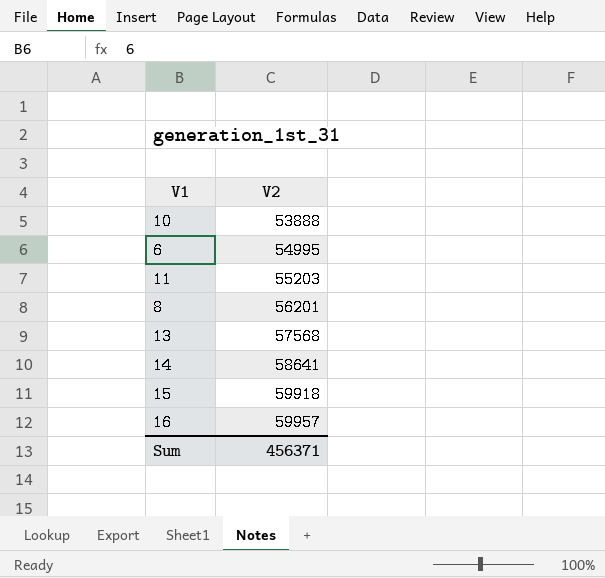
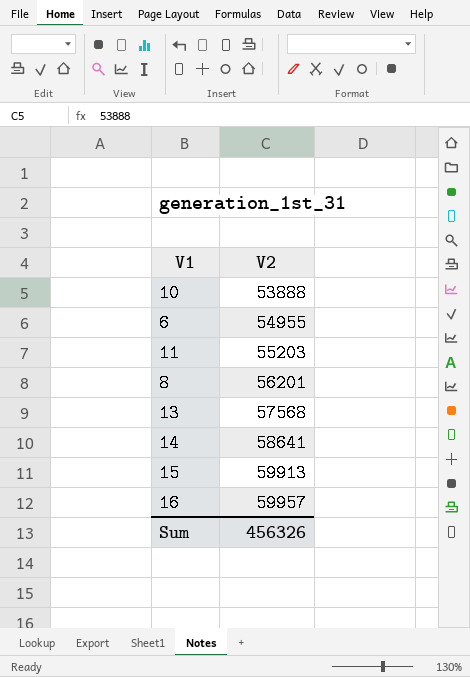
6 | V2: 54995 -> 54955
15 | V2: 59918 -> 59913
Sum | V2: 456371 -> 456326

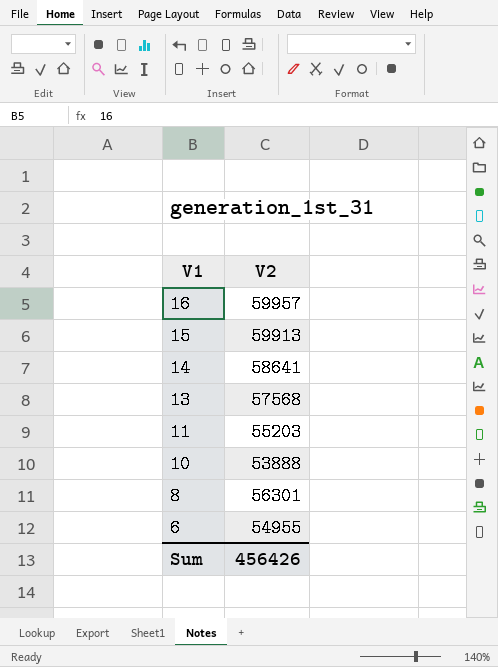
row order: V2 ascending -> V1 descending
8 | V2: 56201 -> 56301
Sum | V2: 456326 -> 456426

